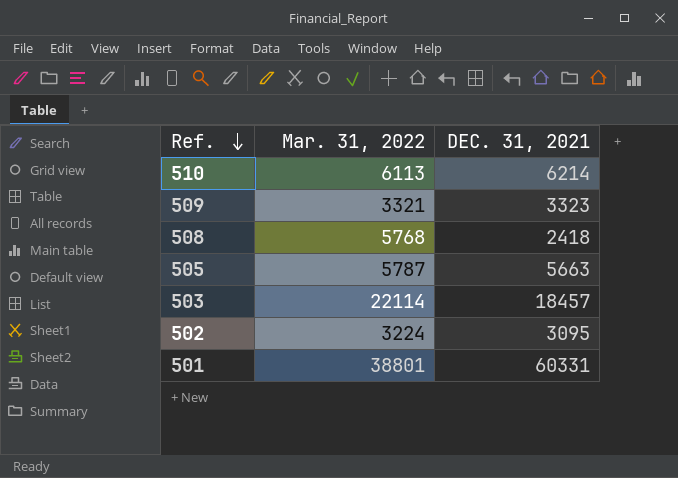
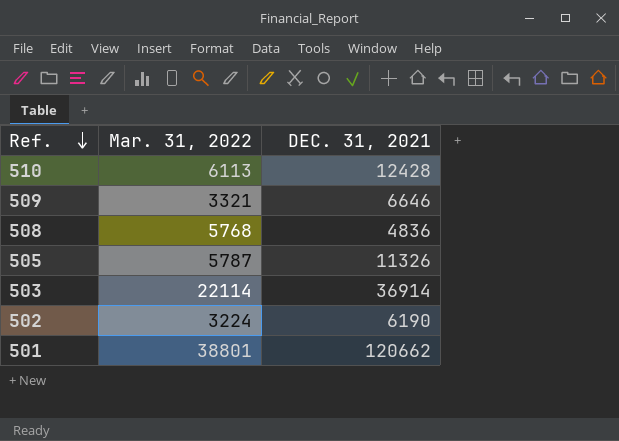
510 | DEC. 31, 2021: 6214 -> 12428
509 | DEC. 31, 2021: 3323 -> 6646
508 | DEC. 31, 2021: 2418 -> 4836
505 | DEC. 31, 2021: 5663 -> 11326
503 | DEC. 31, 2021: 18457 -> 36914
502 | DEC. 31, 2021: 3095 -> 6190
501 | DEC. 31, 2021: 60331 -> 120662

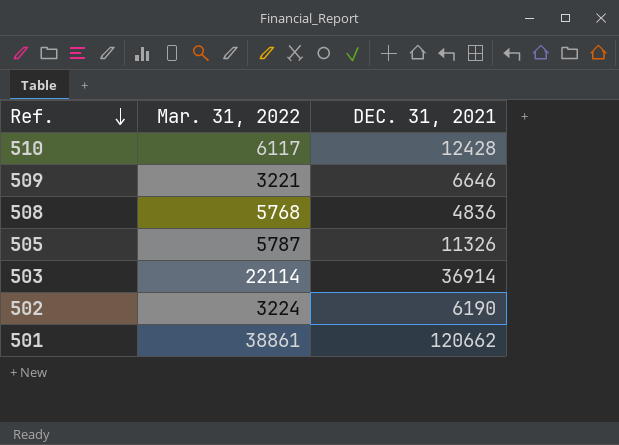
510 | Mar. 31, 2022: 6113 -> 6117
509 | Mar. 31, 2022: 3321 -> 3221
501 | Mar. 31, 2022: 38801 -> 38861

